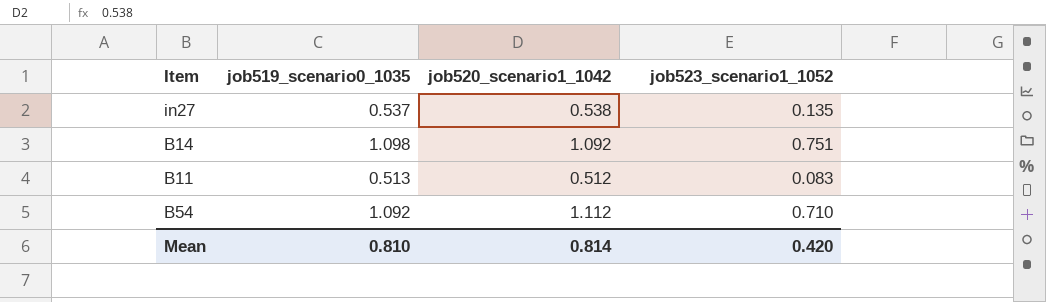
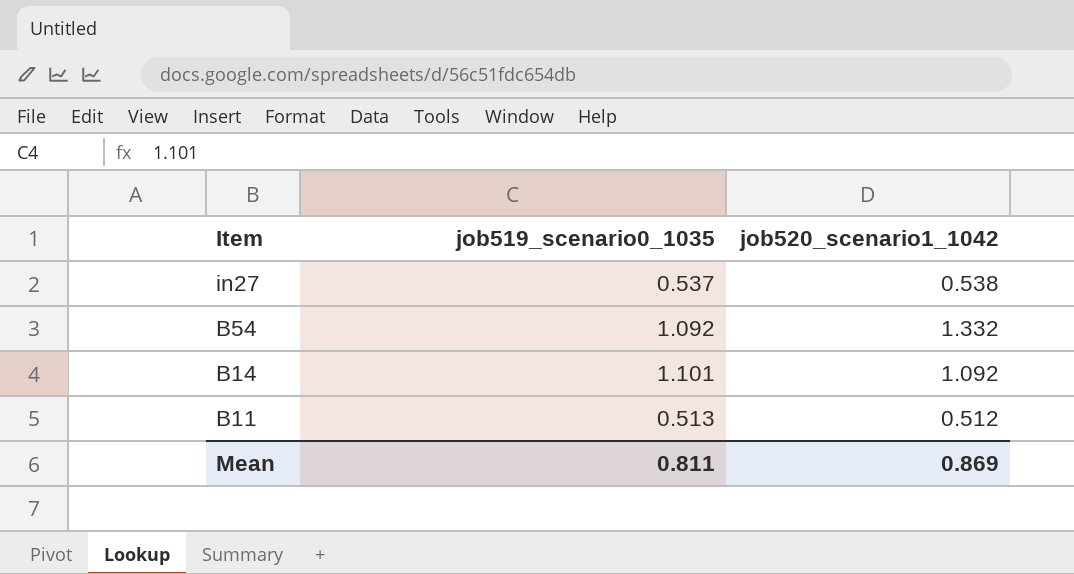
row order: none -> Item descending
column job523_scenario1_1052 | position: 4 -> none
B54 | job520_scenario1_1042: 1.112 -> 1.332
B14 | job519_scenario0_1035: 1.098 -> 1.101
Mean | job519_scenario0_1035: 0.810 -> 0.811
Mean | job520_scenario1_1042: 0.814 -> 0.869

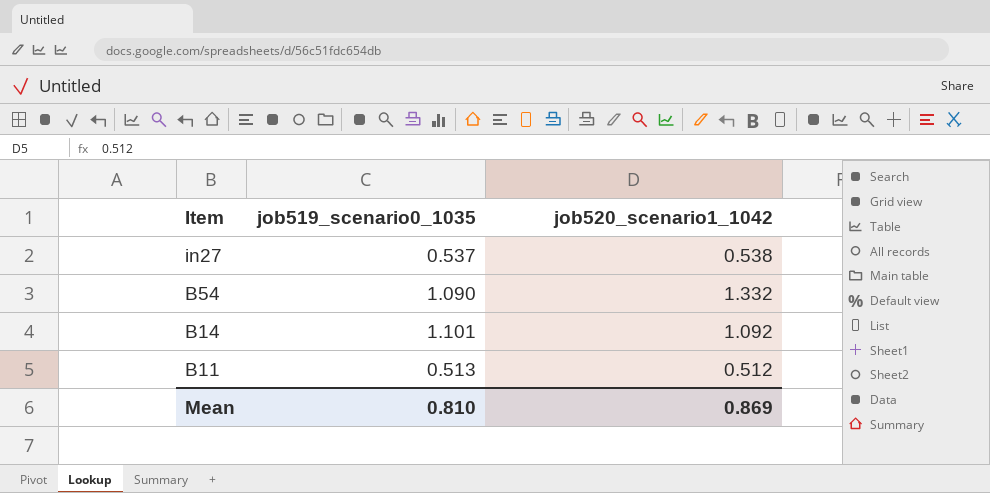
B54 | job519_scenario0_1035: 1.092 -> 1.090
Mean | job519_scenario0_1035: 0.811 -> 0.810

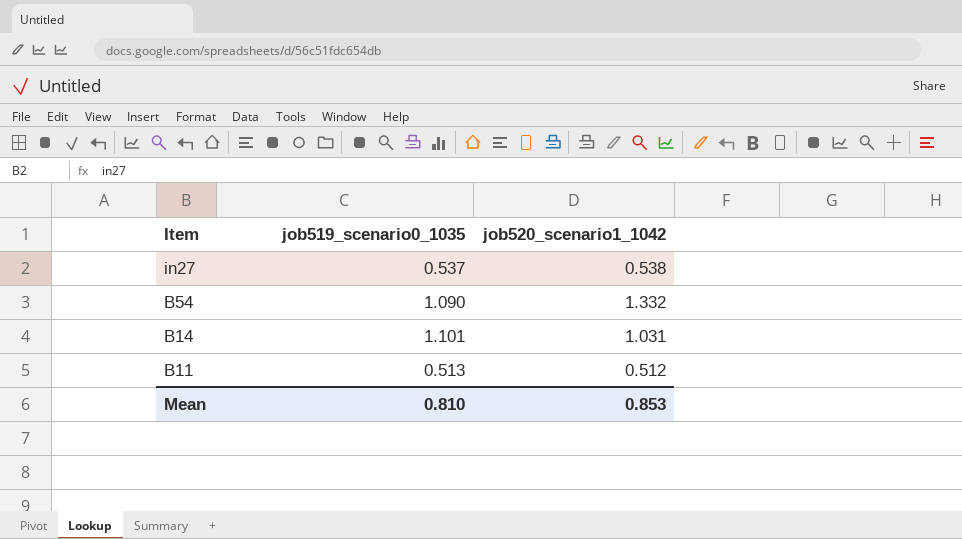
B14 | job520_scenario1_1042: 1.092 -> 1.031
Mean | job520_scenario1_1042: 0.869 -> 0.853

